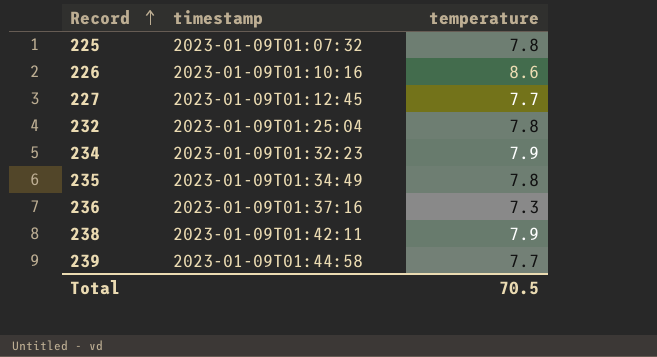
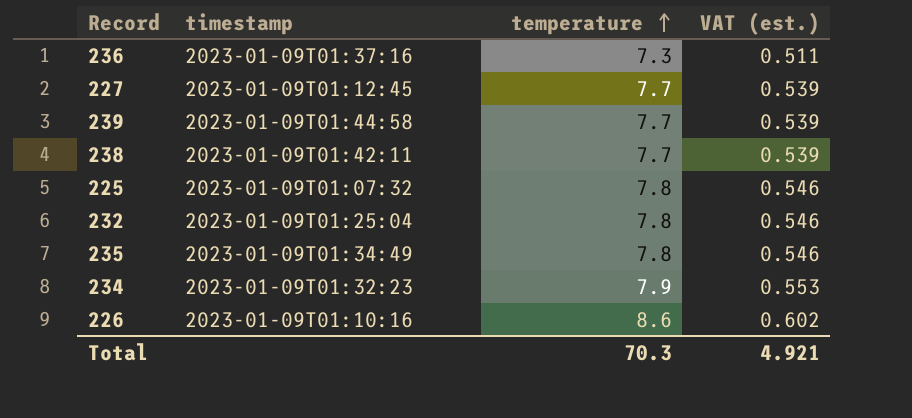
row order: Record ascending -> temperature ascending
column VAT (est.) | formula: none -> [temperature] * 0.07
238 | temperature: 7.9 -> 7.7
Total | temperature: 70.5 -> 70.3

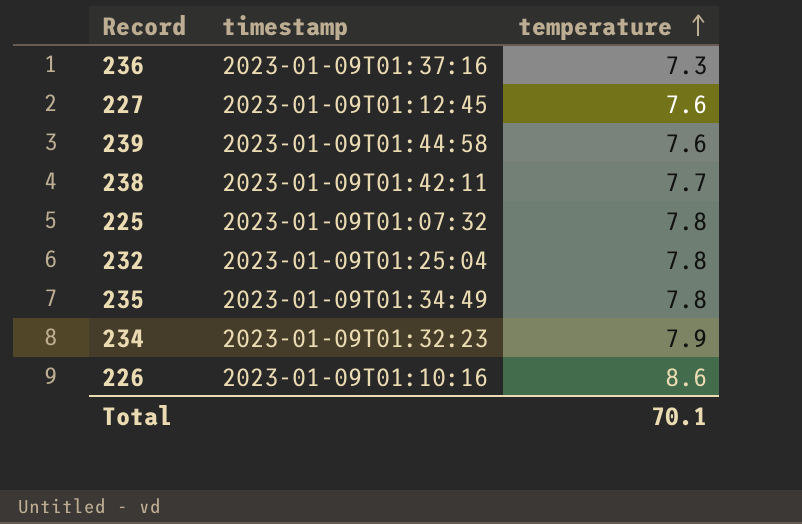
column VAT (est.) | formula: [temperature] * 0.07 -> none
227 | temperature: 7.7 -> 7.6
239 | temperature: 7.7 -> 7.6
Total | temperature: 70.3 -> 70.1

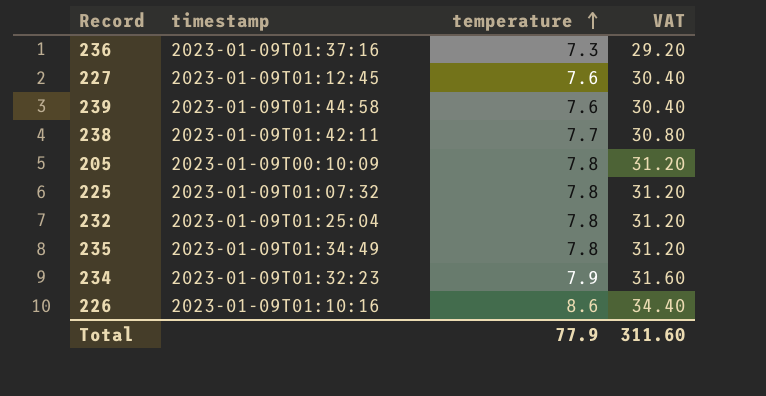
column VAT | formula: none -> [temperature] * 4
row 205: none -> 2023-01-09T00:10:09 | 7.8 | 31.20
Total | temperature: 70.1 -> 77.9

